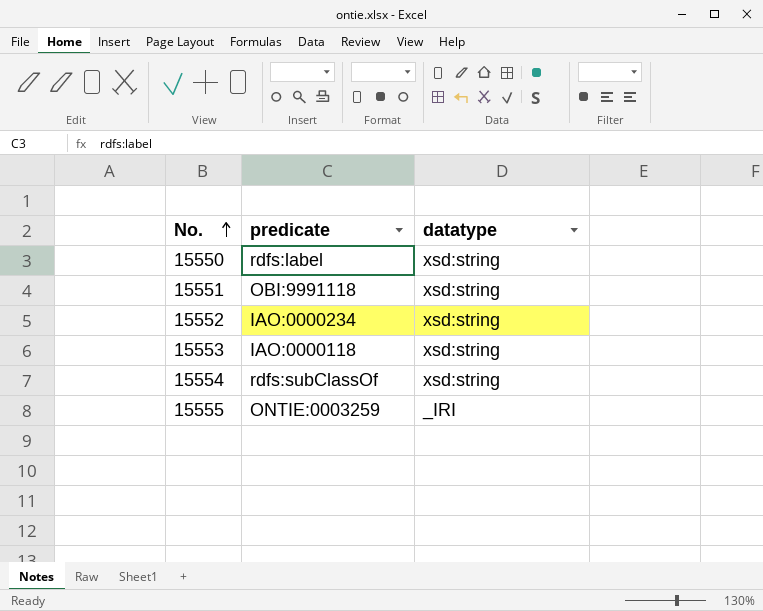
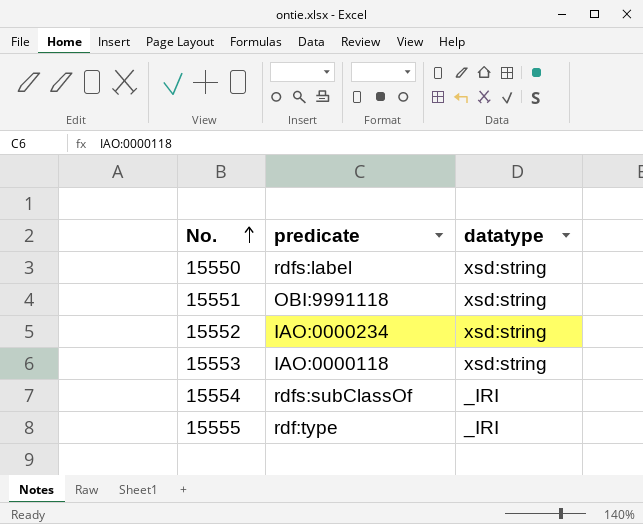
15554 | datatype: xsd:string -> _IRI
15555 | predicate: ONTIE:0003259 -> rdf:type

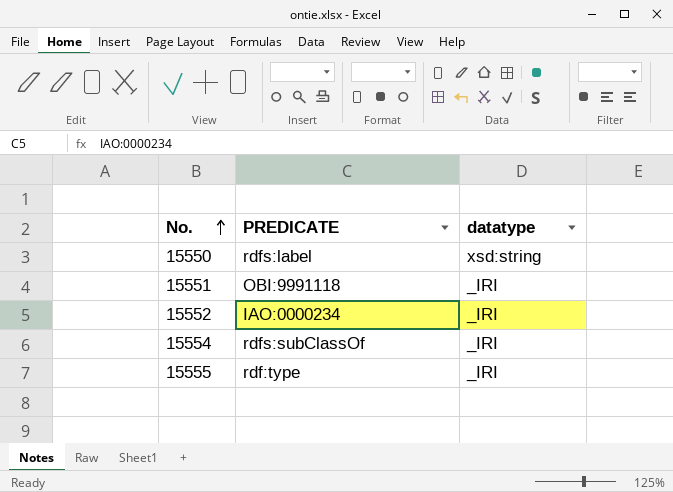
column name: predicate -> PREDICATE
row 15553: IAO:0000118 | xsd:string -> none
15551 | datatype: xsd:string -> _IRI
15552 | datatype: xsd:string -> _IRI

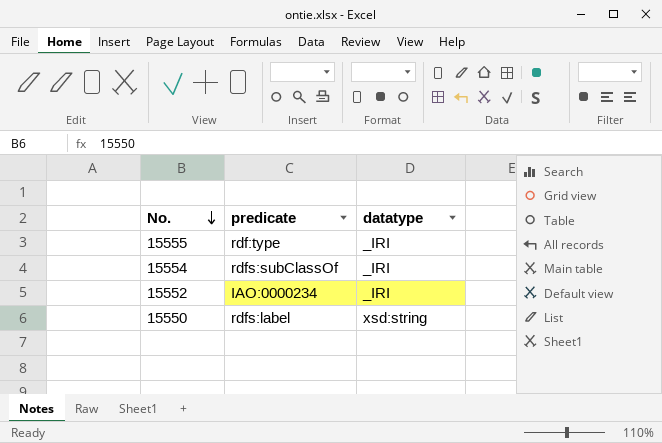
row order: No. ascending -> No. descending
column name: PREDICATE -> predicate
row 15551: OBI:9991118 | _IRI -> none

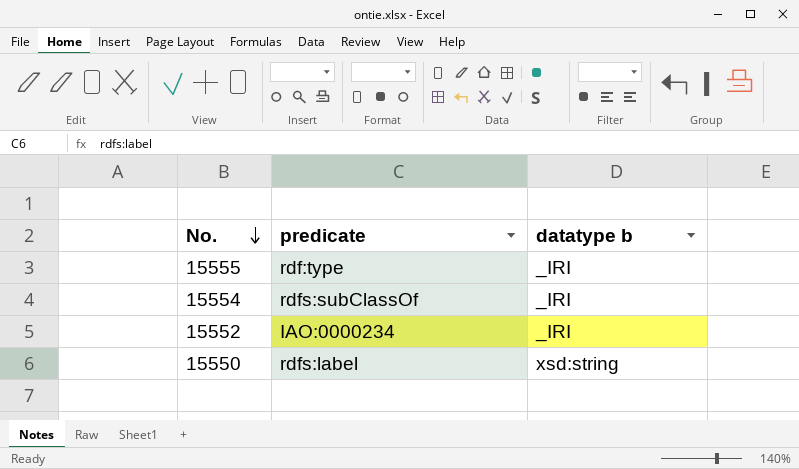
column name: datatype -> datatype b

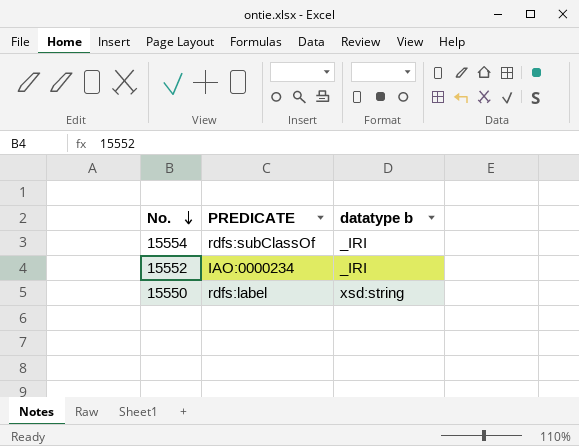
column name: predicate -> PREDICATE
row 15555: rdf:type | _IRI -> none

